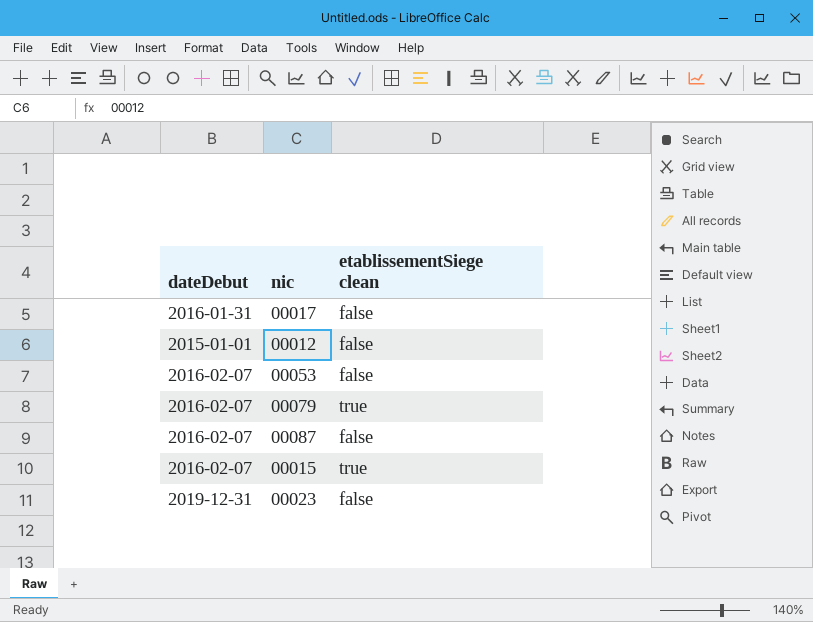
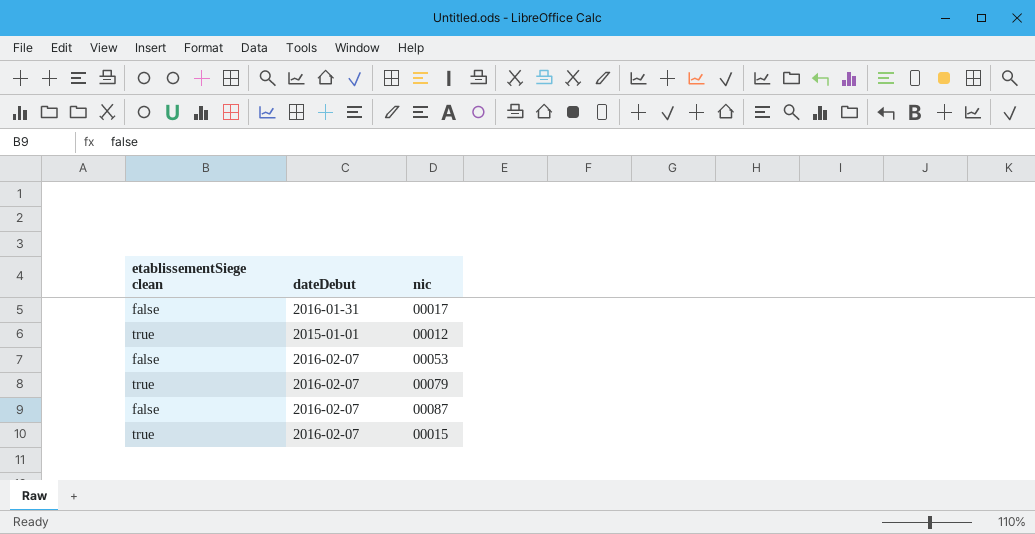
column etablissementSiege clean | position: 3 -> 1
row 00023: 2019-12-31 | false -> none
00012 | etablissementSiege clean: false -> true

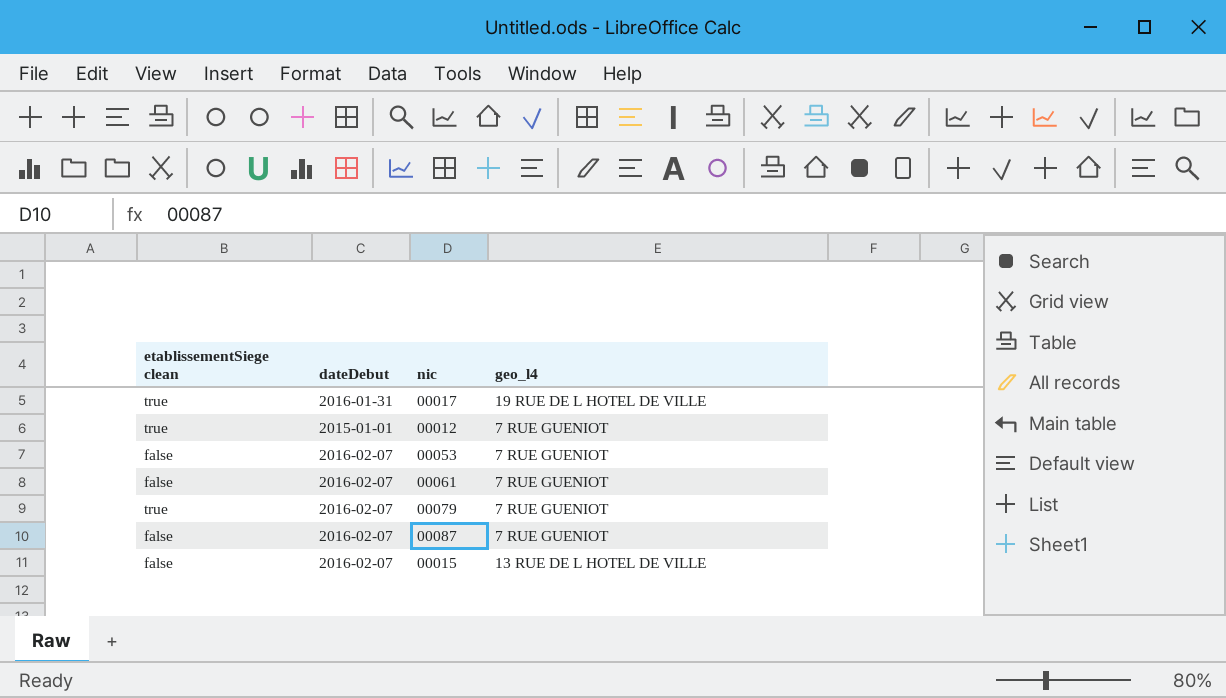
column geo_l4 | position: none -> 4
00017 | etablissementSiege clean: false -> true
row 00061: none -> false | 2016-02-07 | 7 RUE GUENIOT
00015 | etablissementSiege clean: true -> false

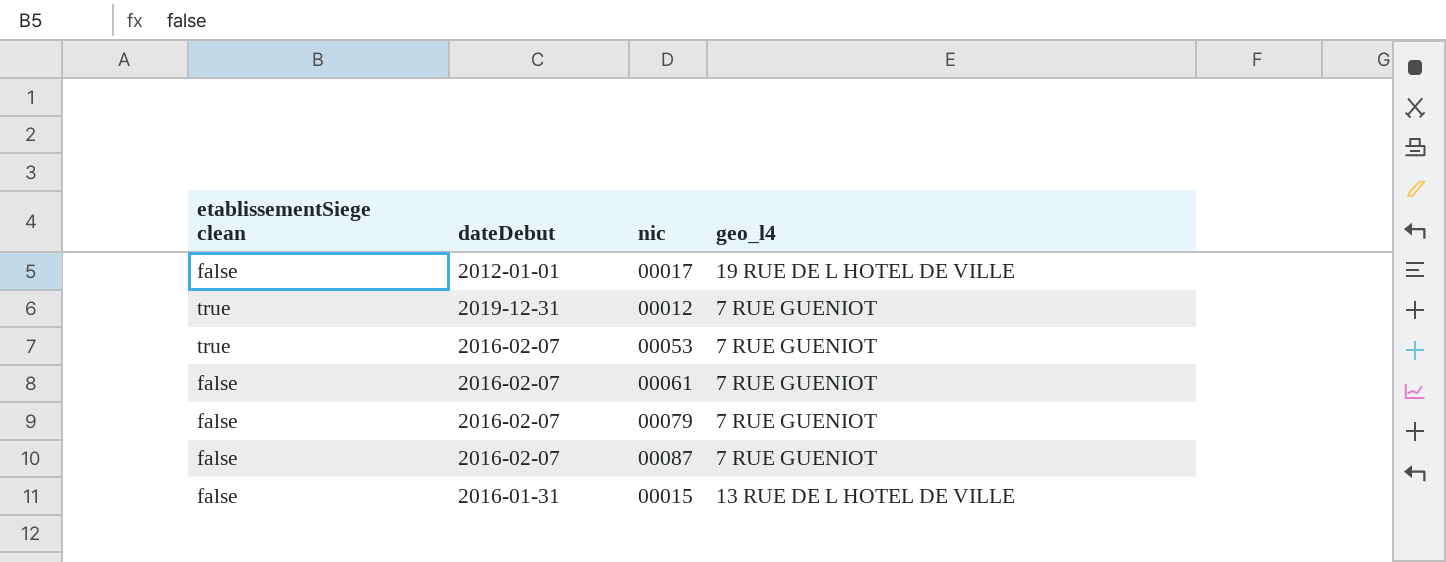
00017 | etablissementSiege clean: true -> false
00017 | dateDebut: 2016-01-31 -> 2012-01-01
00012 | dateDebut: 2015-01-01 -> 2019-12-31
00053 | etablissementSiege clean: false -> true
00079 | etablissementSiege clean: true -> false
00015 | dateDebut: 2016-02-07 -> 2016-01-31

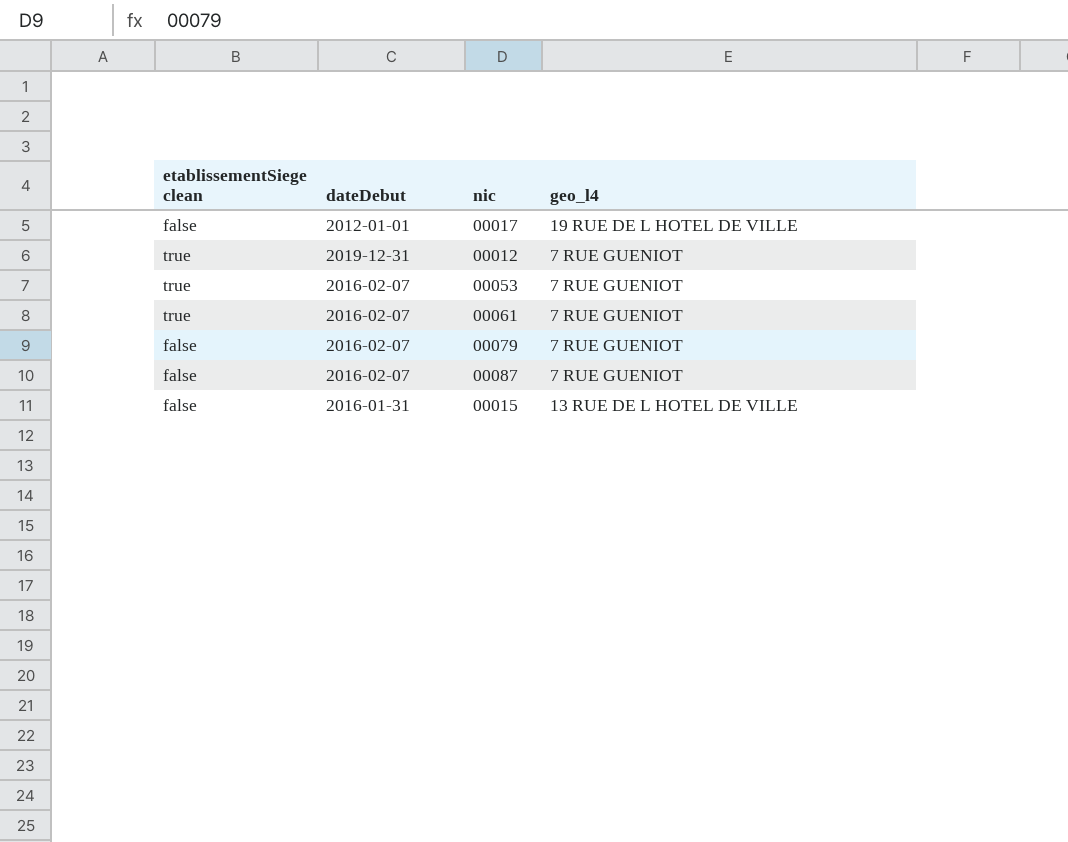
00061 | etablissementSiege clean: false -> true

